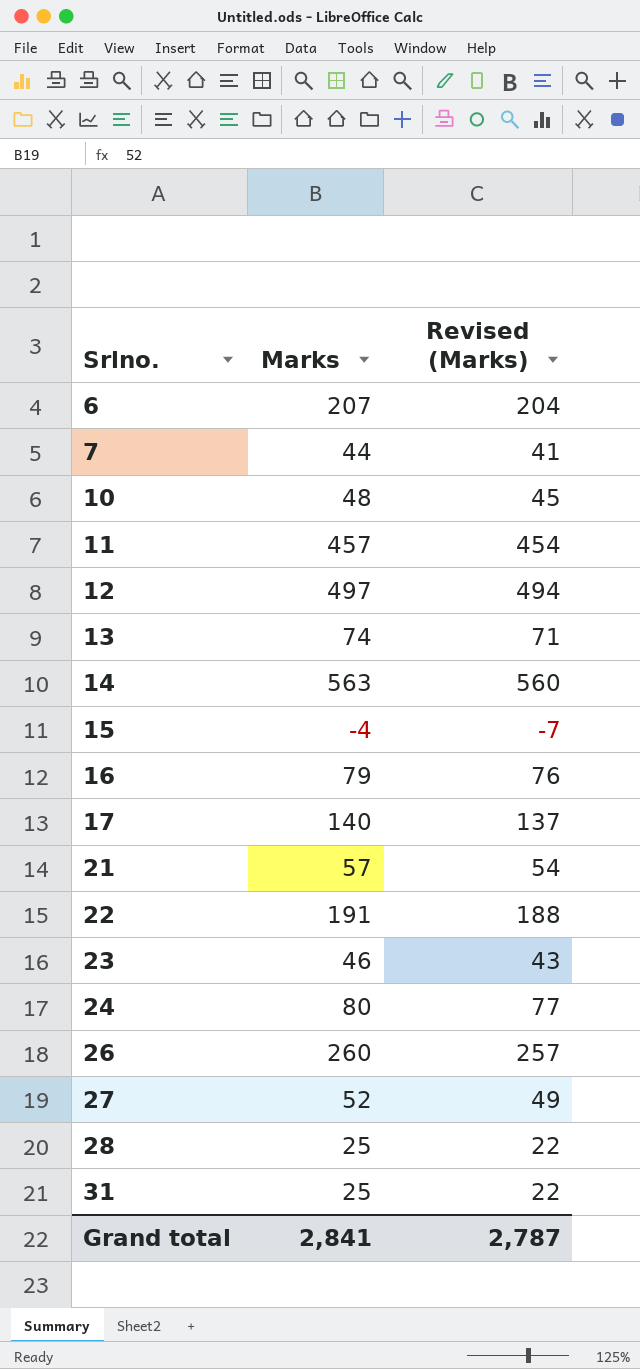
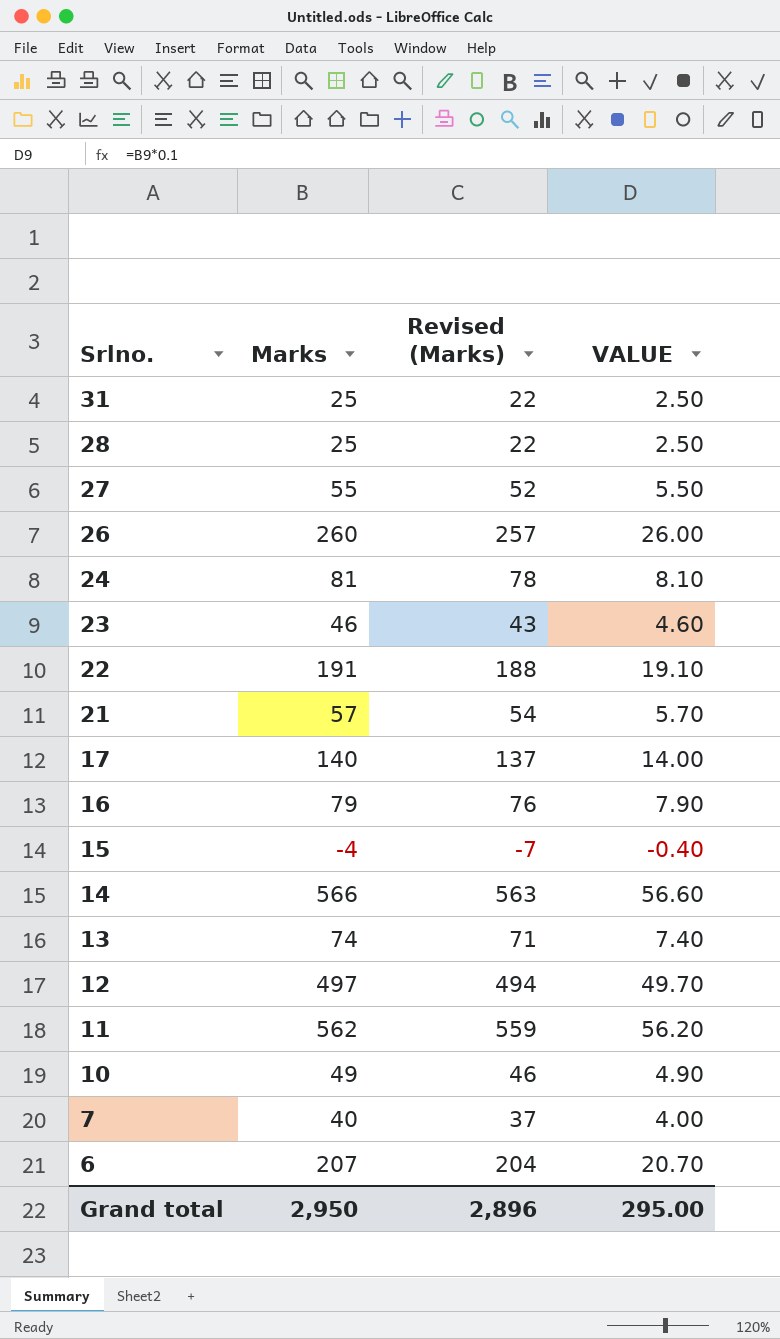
row order: Srlno. ascending -> Srlno. descending
column VALUE | formula: none -> [Marks] * 0.1
27 | Marks: 52 -> 55
27 | Revised (Marks): 49 -> 52
24 | Marks: 80 -> 81
24 | Revised (Marks): 77 -> 78
14 | Marks: 563 -> 566
14 | Revised (Marks): 560 -> 563
11 | Marks: 457 -> 562
11 | Revised (Marks): 454 -> 559
10 | Marks: 48 -> 49
10 | Revised (Marks): 45 -> 46
7 | Marks: 44 -> 40
7 | Revised (Marks): 41 -> 37
Grand total | Marks: 2,841 -> 2,950
Grand total | Revised (Marks): 2,787 -> 2,896

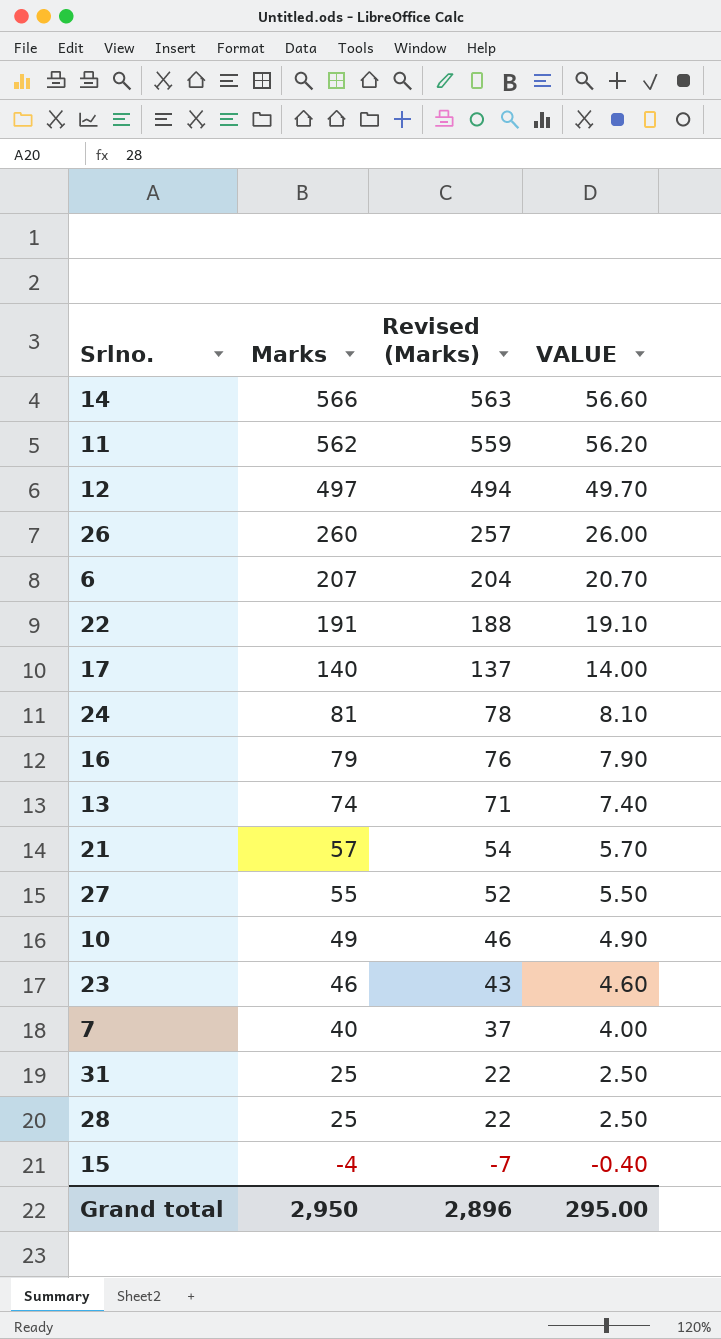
row order: Srlno. descending -> Marks descending

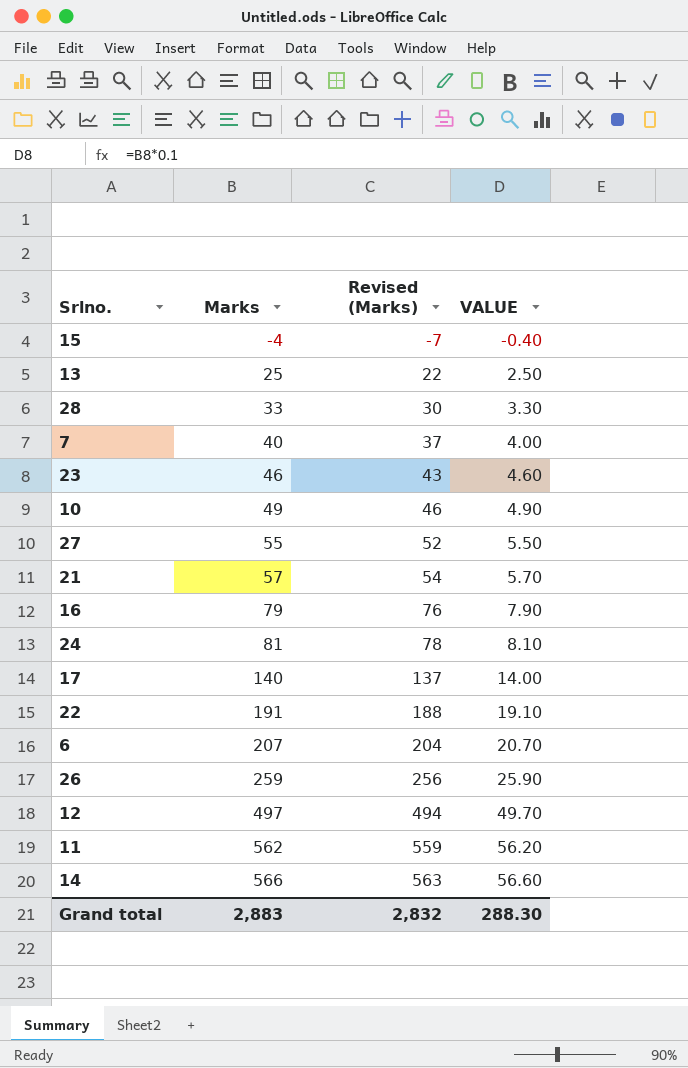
row order: Marks descending -> Marks ascending
row 31: 25 | 22 | 2.50 -> none
13 | Marks: 74 -> 25
13 | Revised (Marks): 71 -> 22
13 | VALUE: 7.40 -> 2.50
28 | Marks: 25 -> 33
28 | Revised (Marks): 22 -> 30
28 | VALUE: 2.50 -> 3.30
26 | Marks: 260 -> 259
26 | Revised (Marks): 257 -> 256
26 | VALUE: 26.00 -> 25.90
Grand total | Marks: 2,950 -> 2,883
Grand total | Revised (Marks): 2,896 -> 2,832
Grand total | VALUE: 295.00 -> 288.30

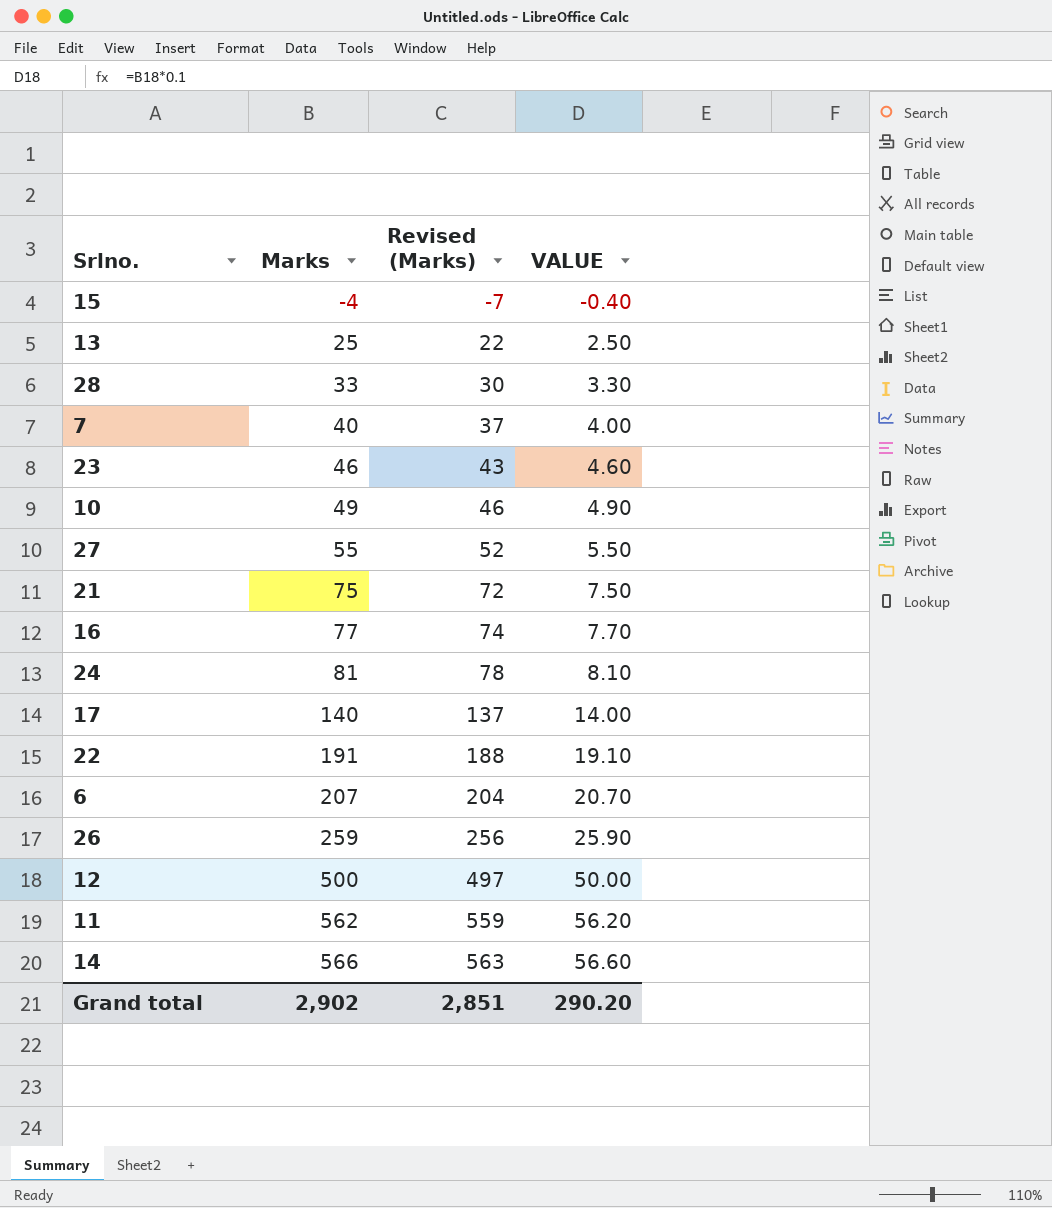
21 | Marks: 57 -> 75
21 | Revised (Marks): 54 -> 72
21 | VALUE: 5.70 -> 7.50
16 | Marks: 79 -> 77
16 | Revised (Marks): 76 -> 74
16 | VALUE: 7.90 -> 7.70
12 | Marks: 497 -> 500
12 | Revised (Marks): 494 -> 497
12 | VALUE: 49.70 -> 50.00
Grand total | Marks: 2,883 -> 2,902
Grand total | Revised (Marks): 2,832 -> 2,851
Grand total | VALUE: 288.30 -> 290.20

